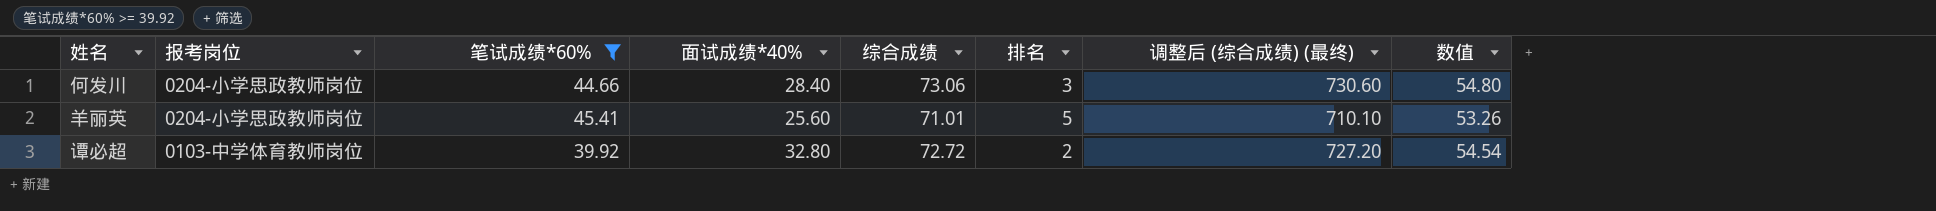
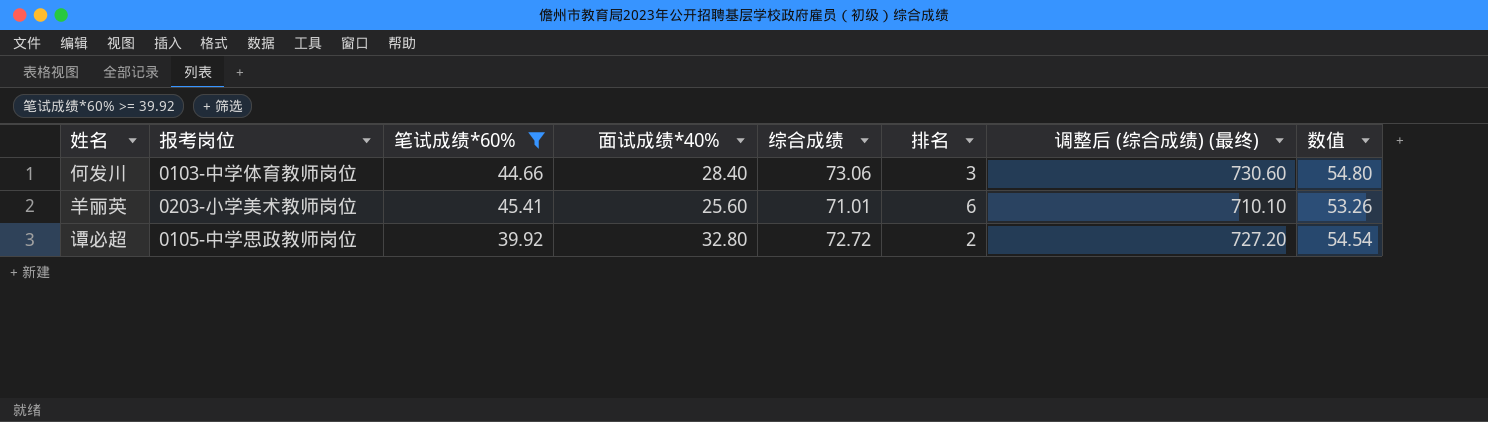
何发川 | 报考岗位: 0204-小学思政教师岗位 -> 0103-中学体育教师岗位
羊丽英 | 报考岗位: 0204-小学思政教师岗位 -> 0203-小学美术教师岗位
羊丽英 | 排名: 5 -> 6
谭必超 | 报考岗位: 0103-中学体育教师岗位 -> 0105-中学思政教师岗位

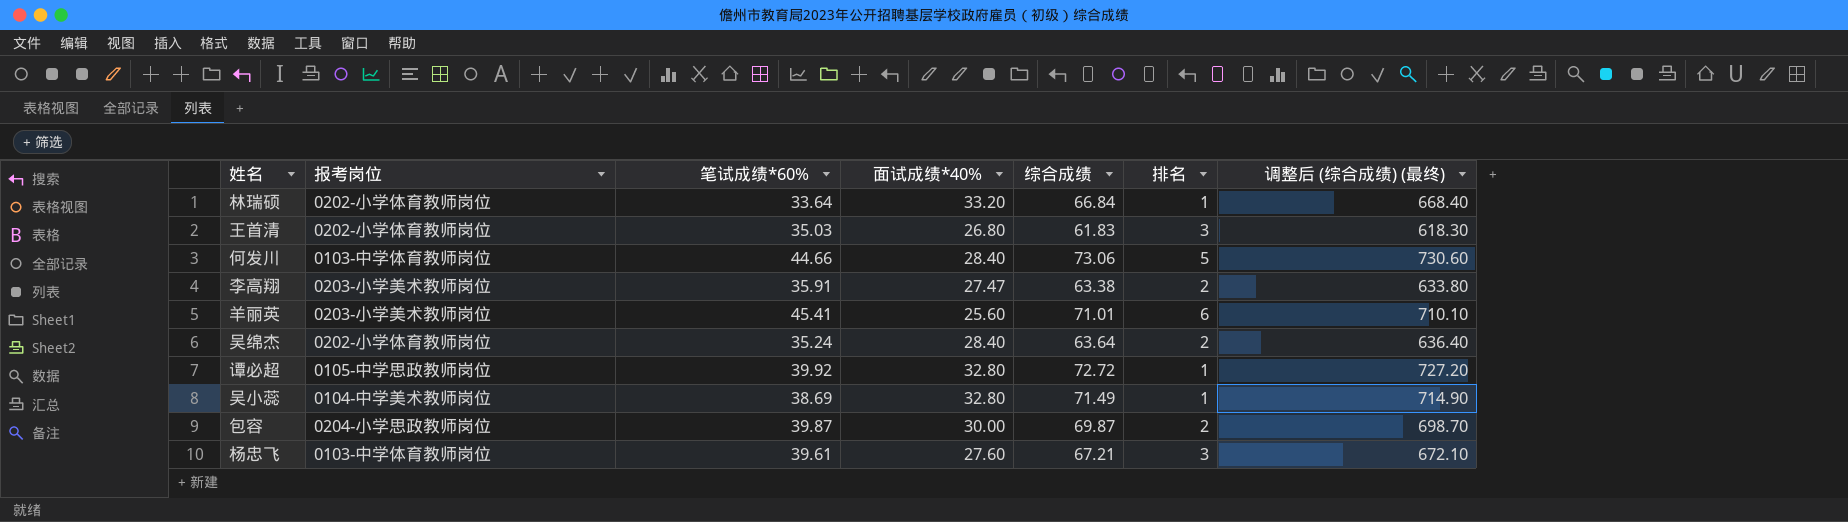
filter: 笔试成绩*60% >= 39.92 -> none
column 数值 | formula: [综合成绩] * 0.75 -> none
何发川 | 排名: 3 -> 5
谭必超 | 排名: 2 -> 1

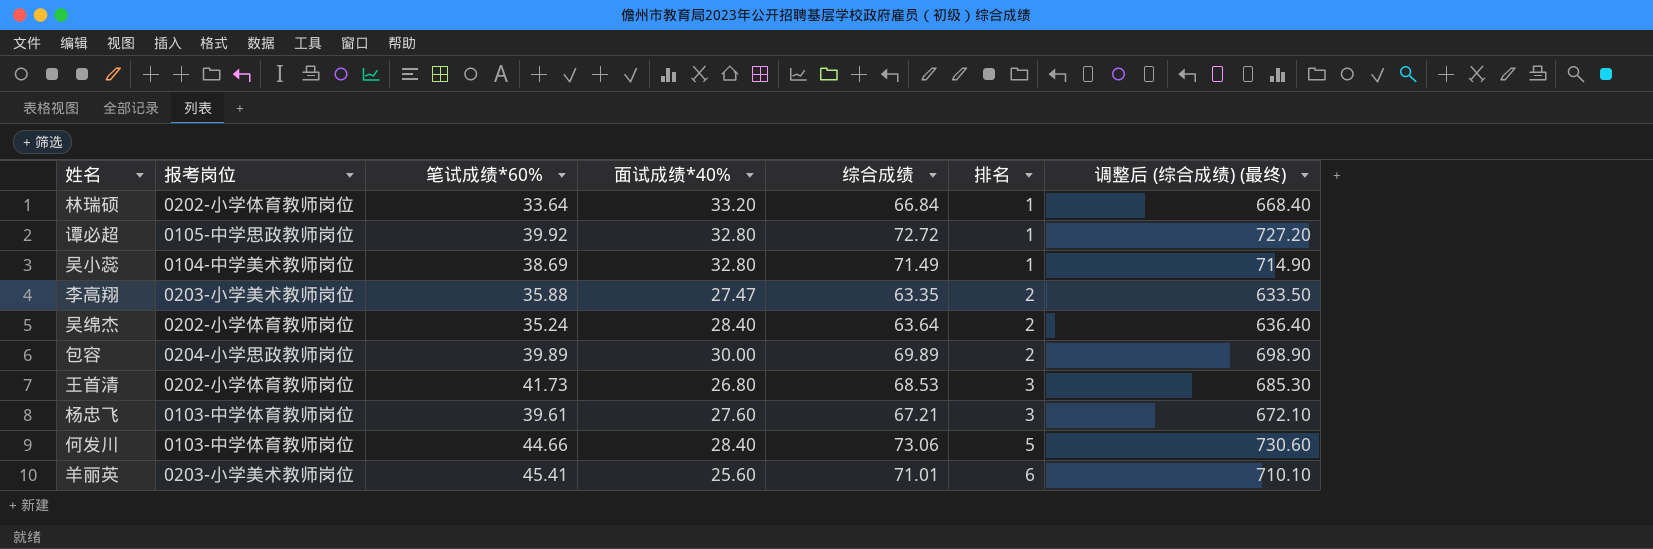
row order: none -> 排名 ascending
李高翔 | 笔试成绩*60%: 35.91 -> 35.88
李高翔 | 综合成绩: 63.38 -> 63.35
李高翔 | 调整后 (综合成绩) (最终): 633.80 -> 633.50
包容 | 笔试成绩*60%: 39.87 -> 39.89
包容 | 综合成绩: 69.87 -> 69.89
包容 | 调整后 (综合成绩) (最终): 698.70 -> 698.90
王首清 | 笔试成绩*60%: 35.03 -> 41.73
王首清 | 综合成绩: 61.83 -> 68.53
王首清 | 调整后 (综合成绩) (最终): 618.30 -> 685.30

